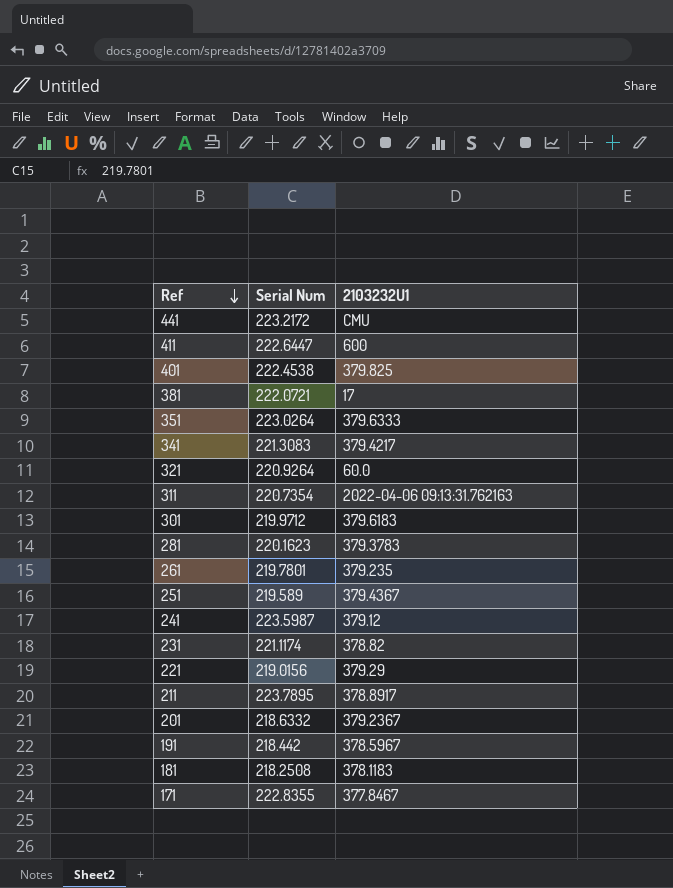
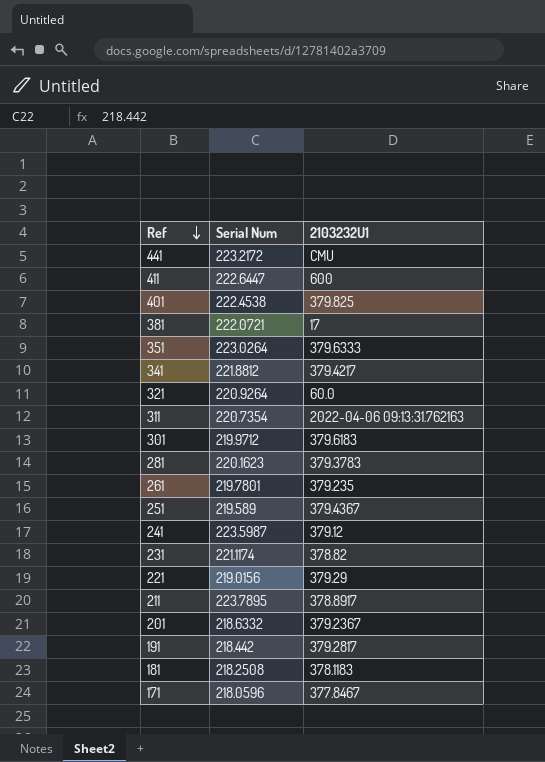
341 | Serial Num: 221.3083 -> 221.8812
191 | 2103232U1: 378.5967 -> 379.2817
171 | Serial Num: 222.8355 -> 218.0596

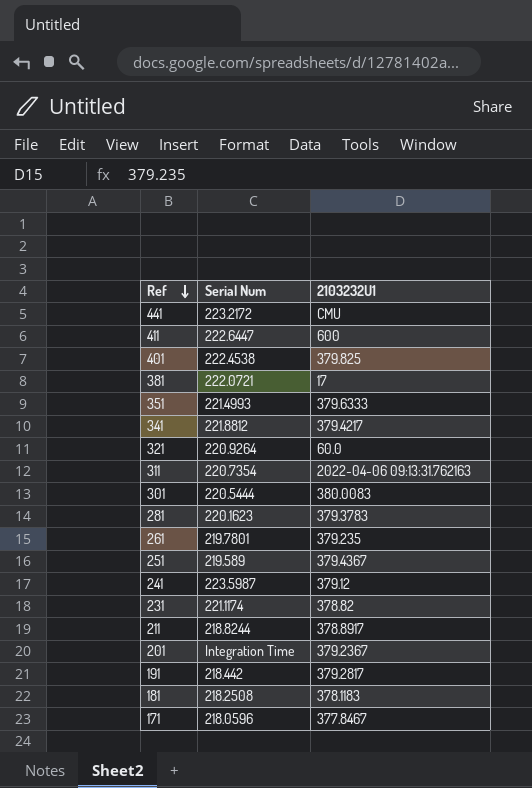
row 221: 219.0156 | 379.29 -> none
351 | Serial Num: 223.0264 -> 221.4993
301 | Serial Num: 219.9712 -> 220.5444
301 | 2103232U1: 379.6183 -> 380.0083
211 | Serial Num: 223.7895 -> 218.8244
201 | Serial Num: 218.6332 -> Integration Time

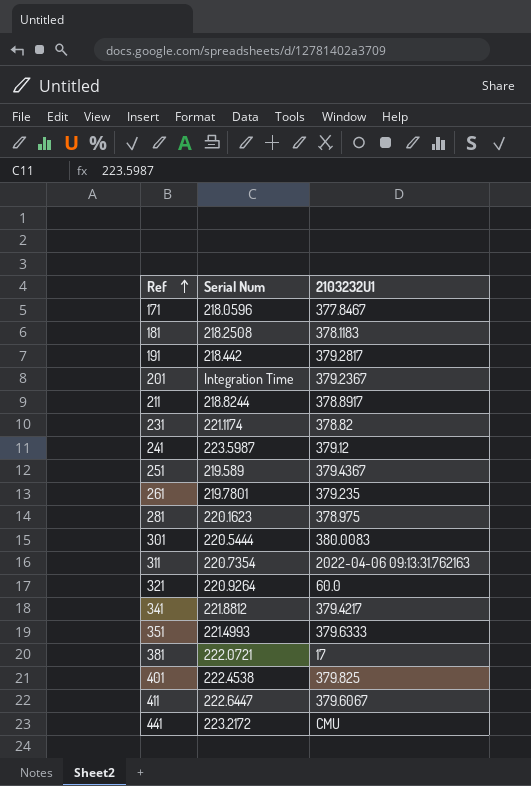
row order: Ref descending -> Ref ascending
281 | 2103232U1: 379.3783 -> 378.975
411 | 2103232U1: 600 -> 379.6067

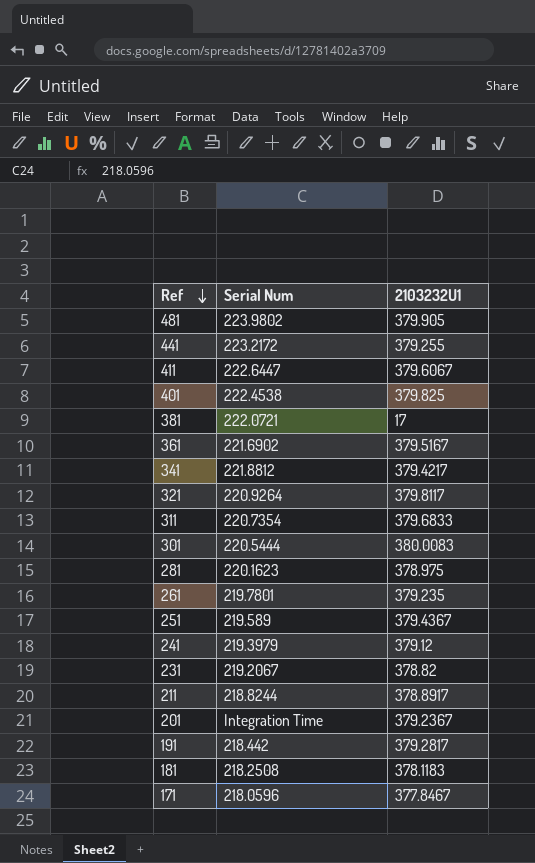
row order: Ref ascending -> Ref descending
row 351: 221.4993 | 379.6333 -> none
row 481: none -> 223.9802 | 379.905
441 | 2103232U1: CMU -> 379.255
row 361: none -> 221.6902 | 379.5167
321 | 2103232U1: 60.0 -> 379.8117
311 | 2103232U1: 2022-04-06 09:13:31.762163 -> 379.6833
241 | Serial Num: 223.5987 -> 219.3979
231 | Serial Num: 221.1174 -> 219.2067

